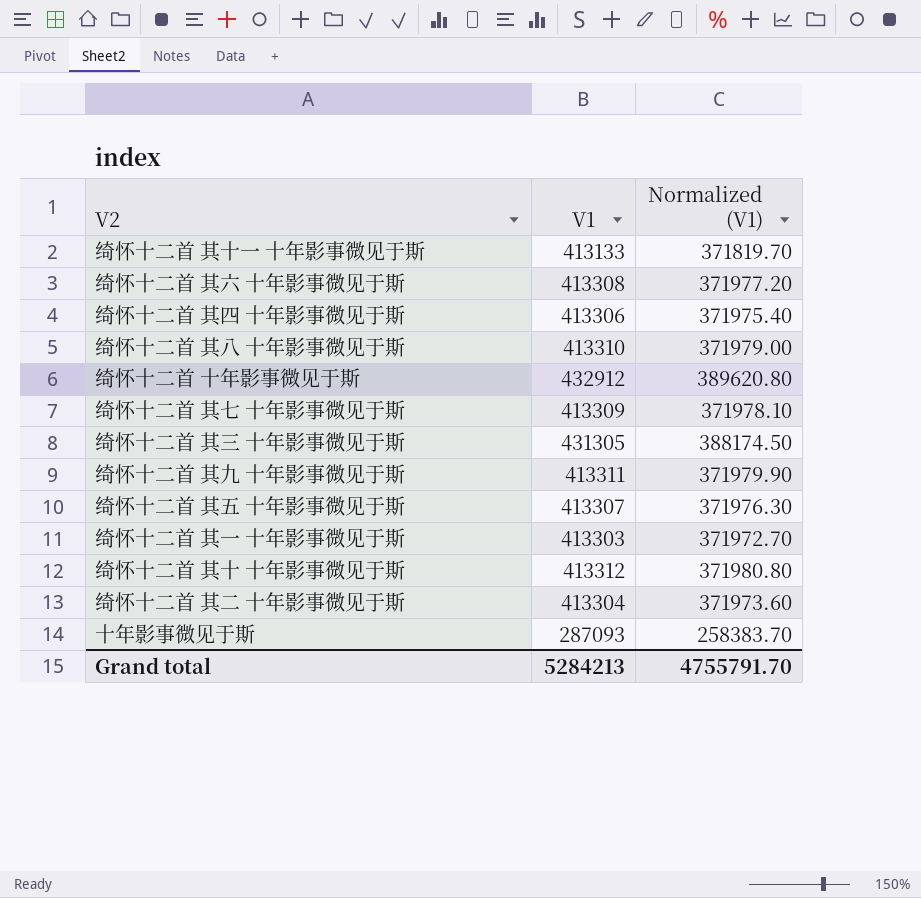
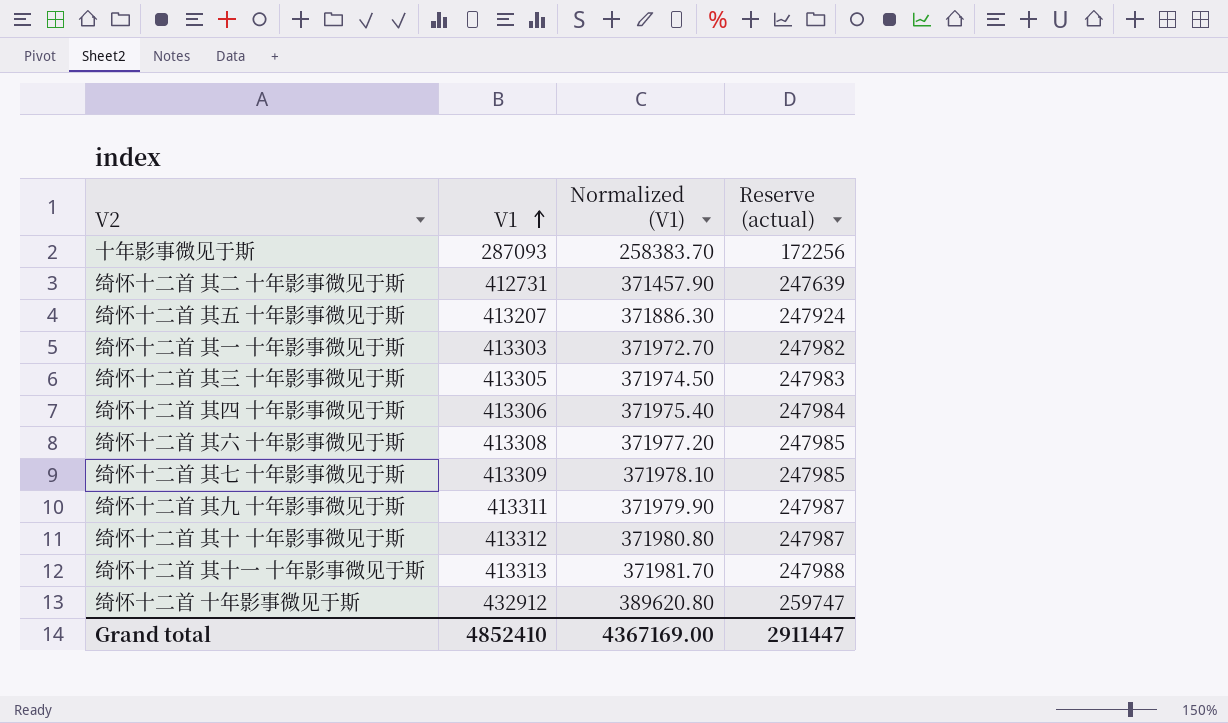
row order: none -> V1 ascending
column Reserve (actual) | formula: none -> [V1] * 0.6
row 绮怀十二首 其八 十年影事微见于斯: 413310 | 371979.00 -> none
绮怀十二首 其二 十年影事微见于斯 | V1: 413304 -> 412731
绮怀十二首 其二 十年影事微见于斯 | Normalized (V1): 371973.60 -> 371457.90
绮怀十二首 其五 十年影事微见于斯 | V1: 413307 -> 413207
绮怀十二首 其五 十年影事微见于斯 | Normalized (V1): 371976.30 -> 371886.30
绮怀十二首 其三 十年影事微见于斯 | V1: 431305 -> 413305
绮怀十二首 其三 十年影事微见于斯 | Normalized (V1): 388174.50 -> 371974.50
绮怀十二首 其十一 十年影事微见于斯 | V1: 413133 -> 413313
绮怀十二首 其十一 十年影事微见于斯 | Normalized (V1): 371819.70 -> 371981.70
Grand total | V1: 5284213 -> 4852410
Grand total | Normalized (V1): 4755791.70 -> 4367169.00

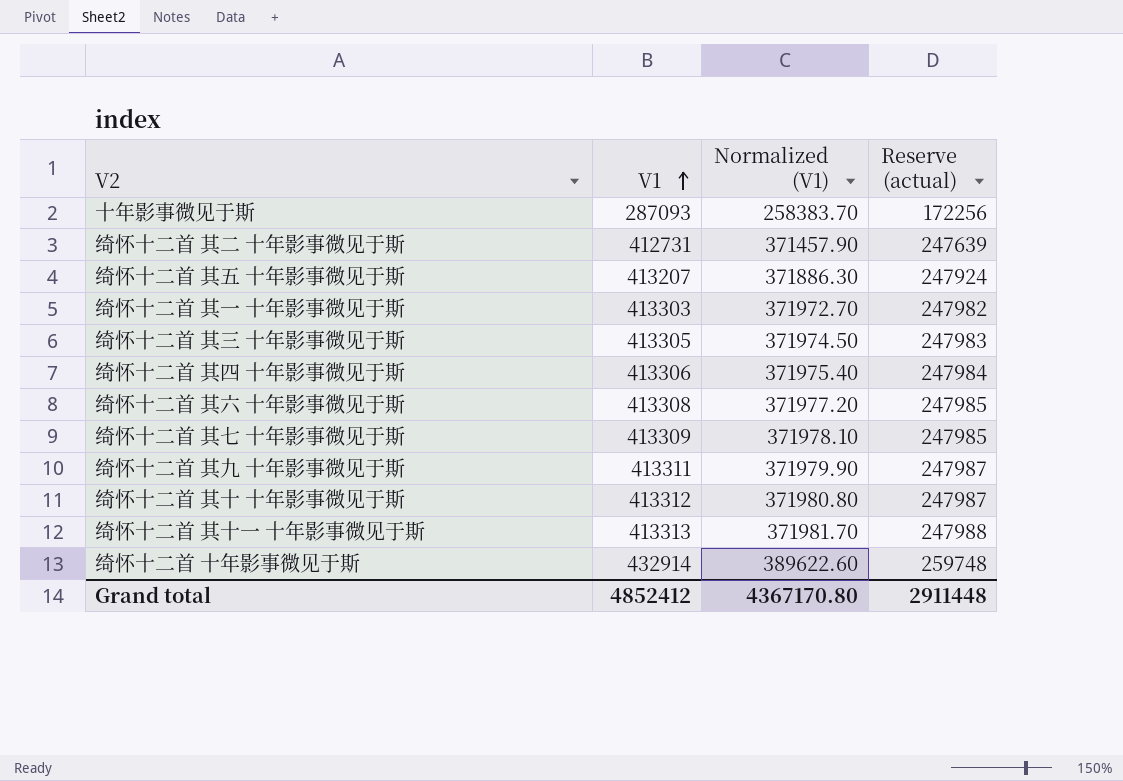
绮怀十二首 十年影事微见于斯 | V1: 432912 -> 432914
绮怀十二首 十年影事微见于斯 | Normalized (V1): 389620.80 -> 389622.60
绮怀十二首 十年影事微见于斯 | Reserve (actual): 259747 -> 259748
Grand total | V1: 4852410 -> 4852412
Grand total | Normalized (V1): 4367169.00 -> 4367170.80
Grand total | Reserve (actual): 2911447 -> 2911448

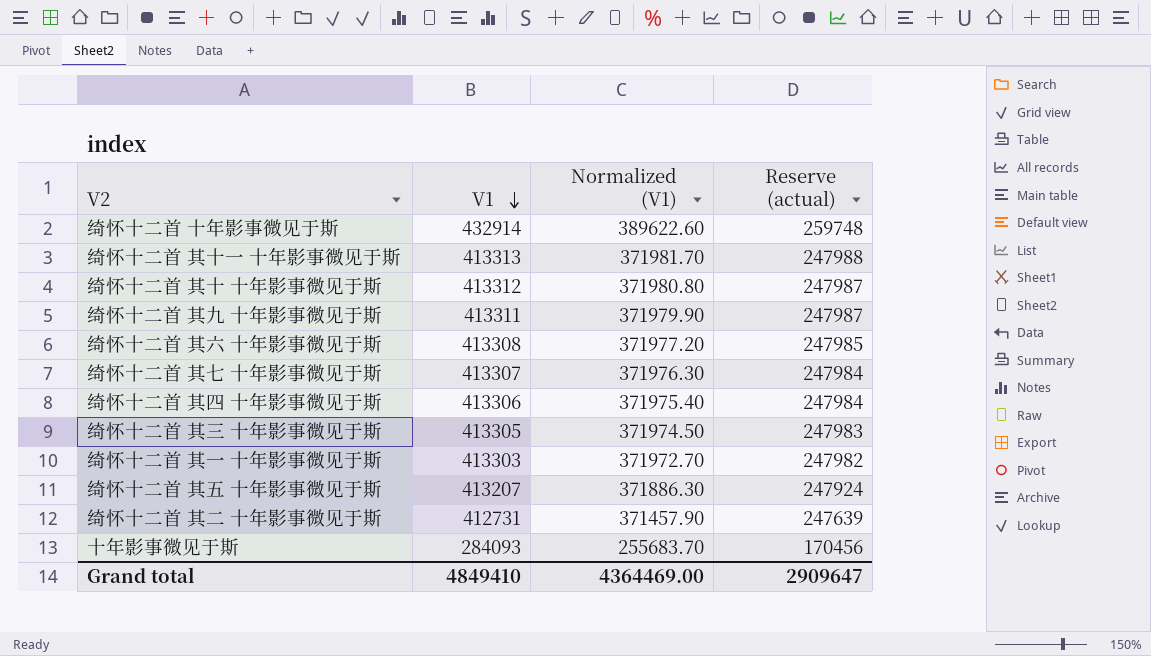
row order: V1 ascending -> V1 descending
绮怀十二首 其七 十年影事微见于斯 | V1: 413309 -> 413307
绮怀十二首 其七 十年影事微见于斯 | Normalized (V1): 371978.10 -> 371976.30
绮怀十二首 其七 十年影事微见于斯 | Reserve (actual): 247985 -> 247984
十年影事微见于斯 | V1: 287093 -> 284093
十年影事微见于斯 | Normalized (V1): 258383.70 -> 255683.70
十年影事微见于斯 | Reserve (actual): 172256 -> 170456
Grand total | V1: 4852412 -> 4849410
Grand total | Normalized (V1): 4367170.80 -> 4364469.00
Grand total | Reserve (actual): 2911448 -> 2909647

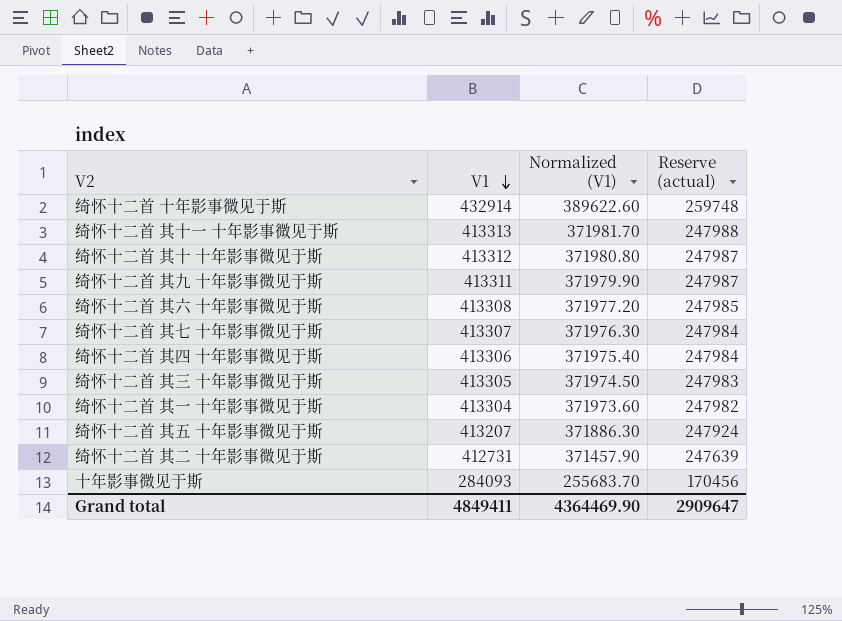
绮怀十二首 其一 十年影事微见于斯 | V1: 413303 -> 413304
绮怀十二首 其一 十年影事微见于斯 | Normalized (V1): 371972.70 -> 371973.60
Grand total | V1: 4849410 -> 4849411
Grand total | Normalized (V1): 4364469.00 -> 4364469.90

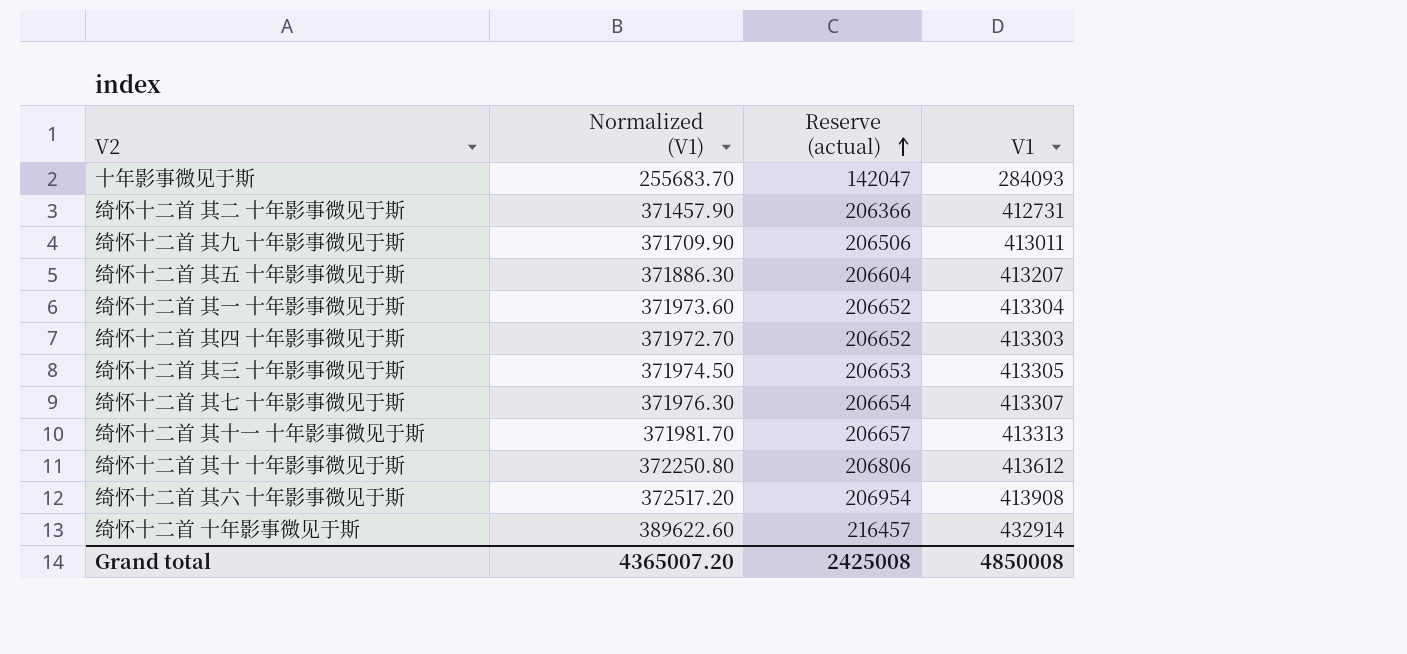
row order: V1 descending -> Reserve (actual) ascending
column Reserve (actual) | formula: [V1] * 0.6 -> [V1] * 0.5
column V1 | position: 2 -> 4
绮怀十二首 其九 十年影事微见于斯 | Normalized (V1): 371979.90 -> 371709.90
绮怀十二首 其九 十年影事微见于斯 | V1: 413311 -> 413011
绮怀十二首 其四 十年影事微见于斯 | Normalized (V1): 371975.40 -> 371972.70
绮怀十二首 其四 十年影事微见于斯 | V1: 413306 -> 413303
绮怀十二首 其十 十年影事微见于斯 | Normalized (V1): 371980.80 -> 372250.80
绮怀十二首 其十 十年影事微见于斯 | V1: 413312 -> 413612
绮怀十二首 其六 十年影事微见于斯 | Normalized (V1): 371977.20 -> 372517.20
绮怀十二首 其六 十年影事微见于斯 | V1: 413308 -> 413908
Grand total | Normalized (V1): 4364469.90 -> 4365007.20
Grand total | Reserve (actual): 2909647 -> 2425008
Grand total | V1: 4849411 -> 4850008

